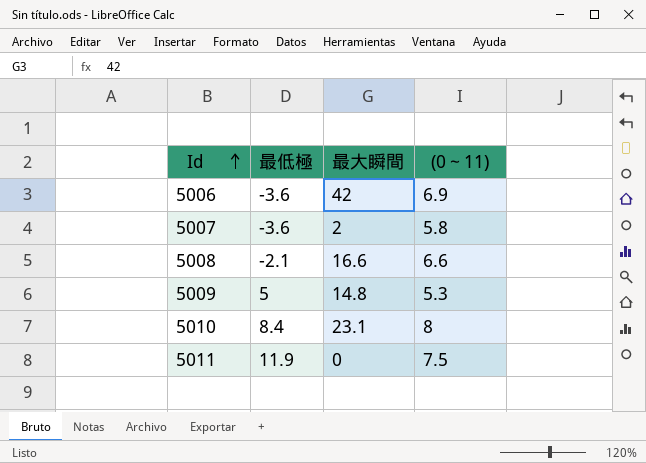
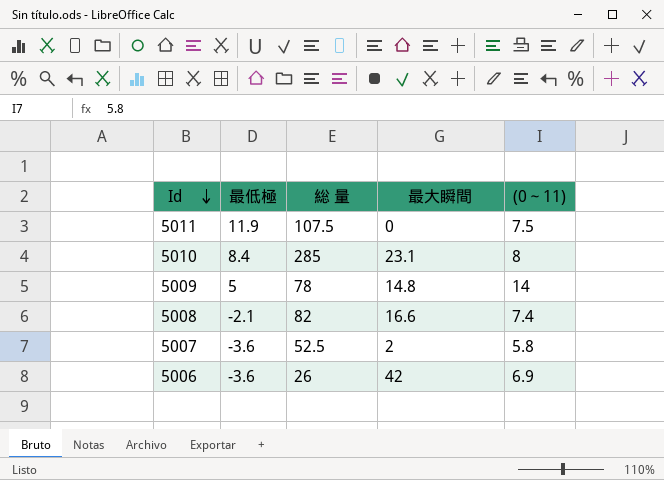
row order: Id ascending -> Id descending
column 総 量 | position: none -> 3
5009 | (0～11): 5.3 -> 14
5008 | (0～11): 6.6 -> 7.4

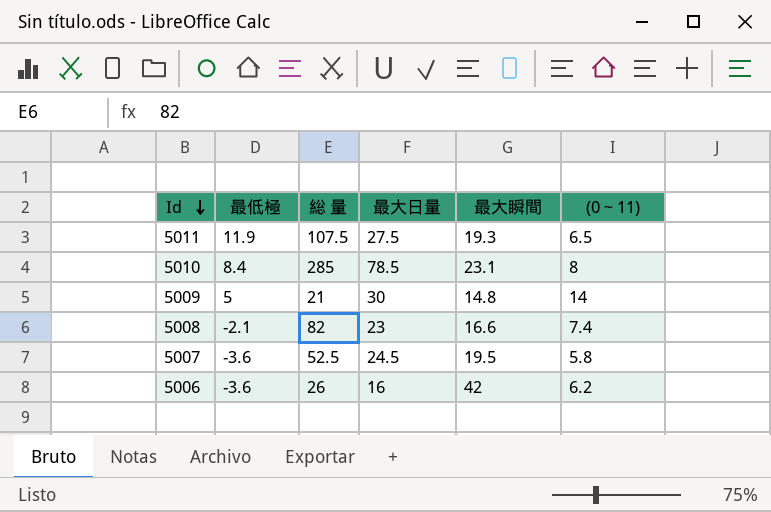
column 最大日量 | position: none -> 4
5011 | 最大瞬間: 0 -> 19.3
5011 | (0～11): 7.5 -> 6.5
5009 | 総 量: 78 -> 21
5007 | 最大瞬間: 2 -> 19.5
5006 | (0～11): 6.9 -> 6.2

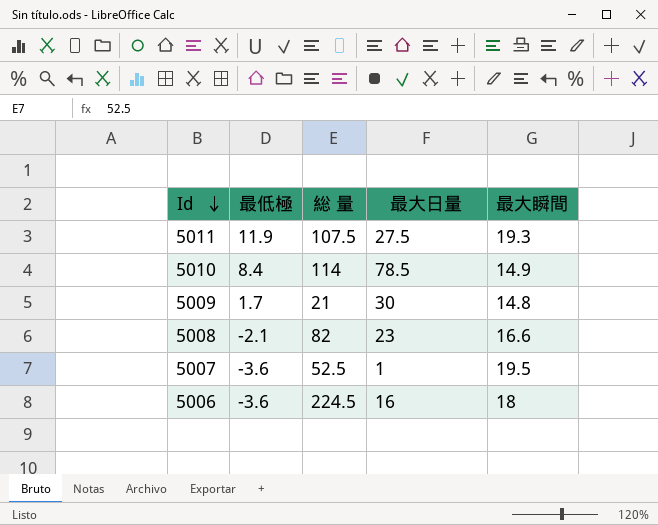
column (0～11) | position: 6 -> none
5010 | 総 量: 285 -> 114
5010 | 最大瞬間: 23.1 -> 14.9
5009 | 最低極: 5 -> 1.7
5007 | 最大日量: 24.5 -> 1
5006 | 総 量: 26 -> 224.5
5006 | 最大瞬間: 42 -> 18

